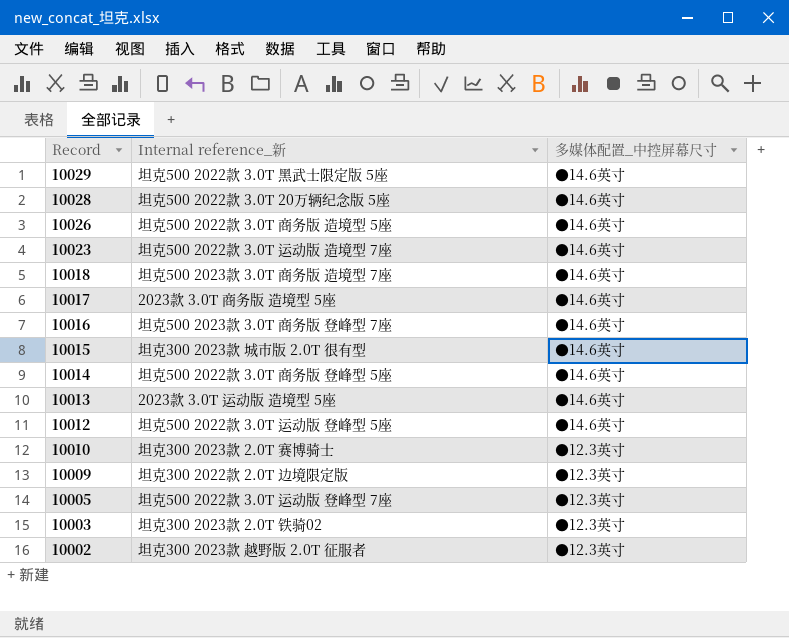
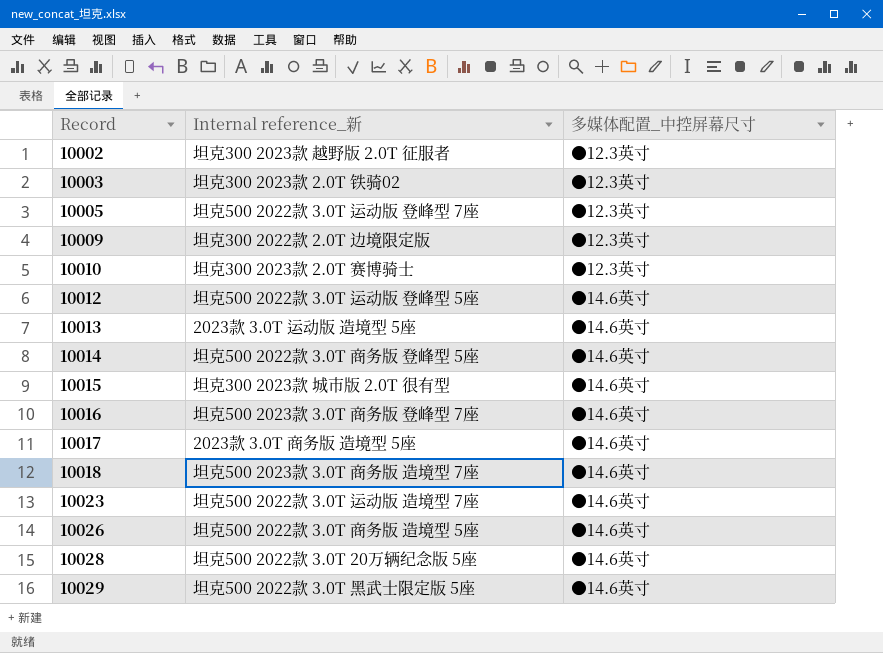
row order: Record descending -> Record ascending

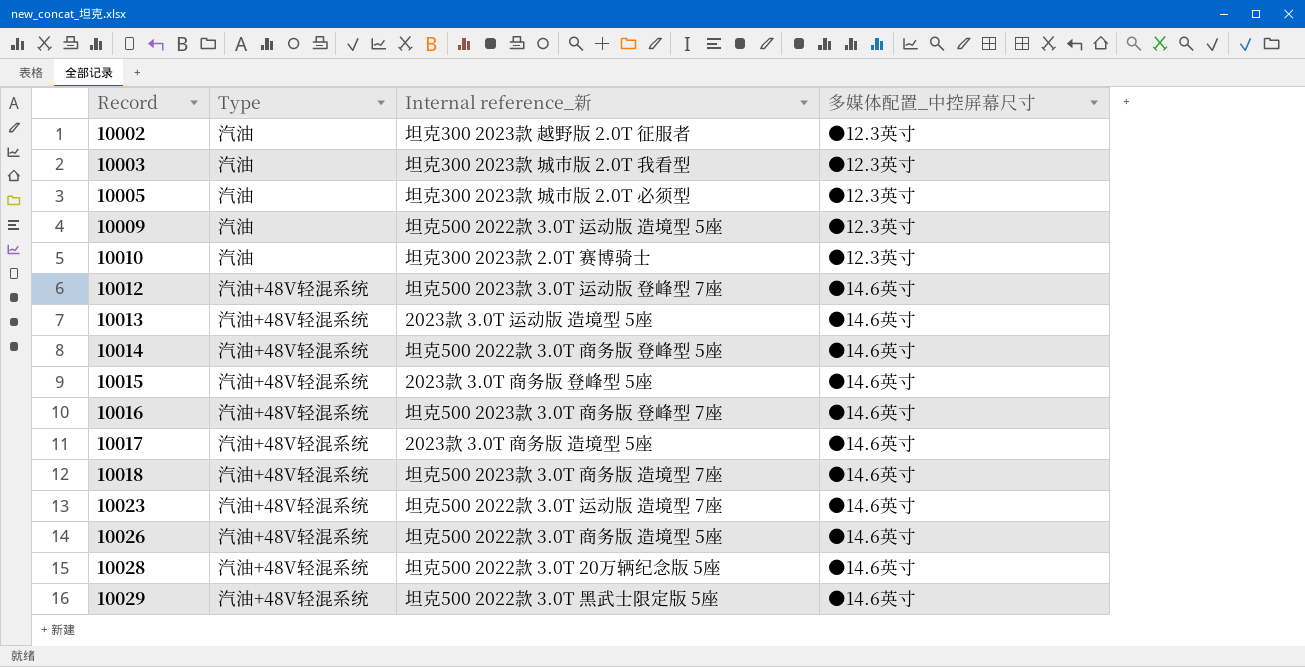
column Type | position: none -> 2
10003 | Internal reference_新: 坦克300 2023款 2.0T 铁骑02 -> 坦克300 2023款 城市版 2.0T 我看型
10005 | Internal reference_新: 坦克500 2022款 3.0T 运动版 登峰型 7座 -> 坦克300 2023款 城市版 2.0T 必须型
10009 | Internal reference_新: 坦克300 2022款 2.0T 边境限定版 -> 坦克500 2022款 3.0T 运动版 造境型 5座
10012 | Internal reference_新: 坦克500 2022款 3.0T 运动版 登峰型 5座 -> 坦克500 2023款 3.0T 运动版 登峰型 7座
10015 | Internal reference_新: 坦克300 2023款 城市版 2.0T 很有型 -> 2023款 3.0T 商务版 登峰型 5座

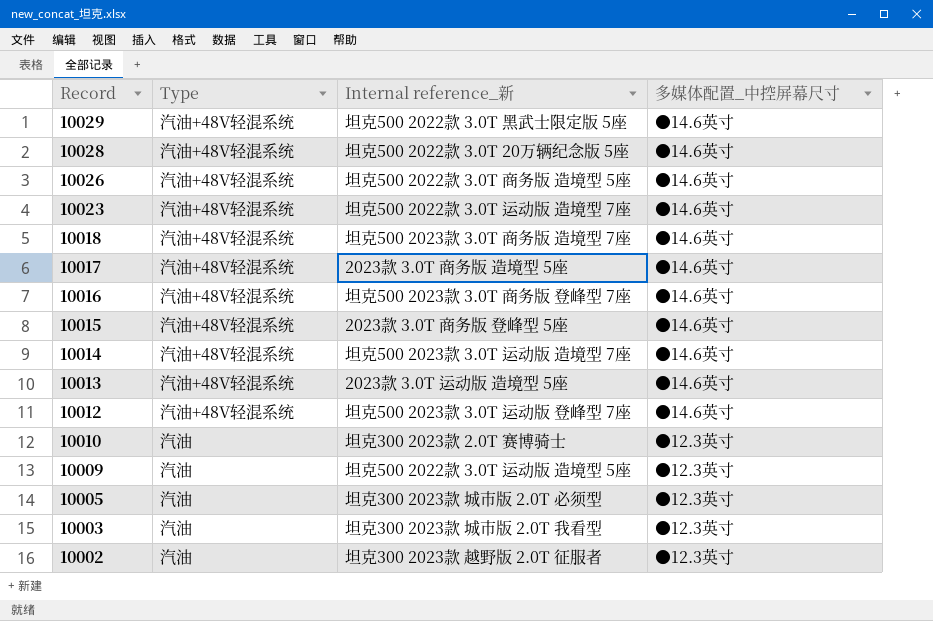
row order: Record ascending -> Record descending
10014 | Internal reference_新: 坦克500 2022款 3.0T 商务版 登峰型 5座 -> 坦克500 2023款 3.0T 运动版 造境型 7座

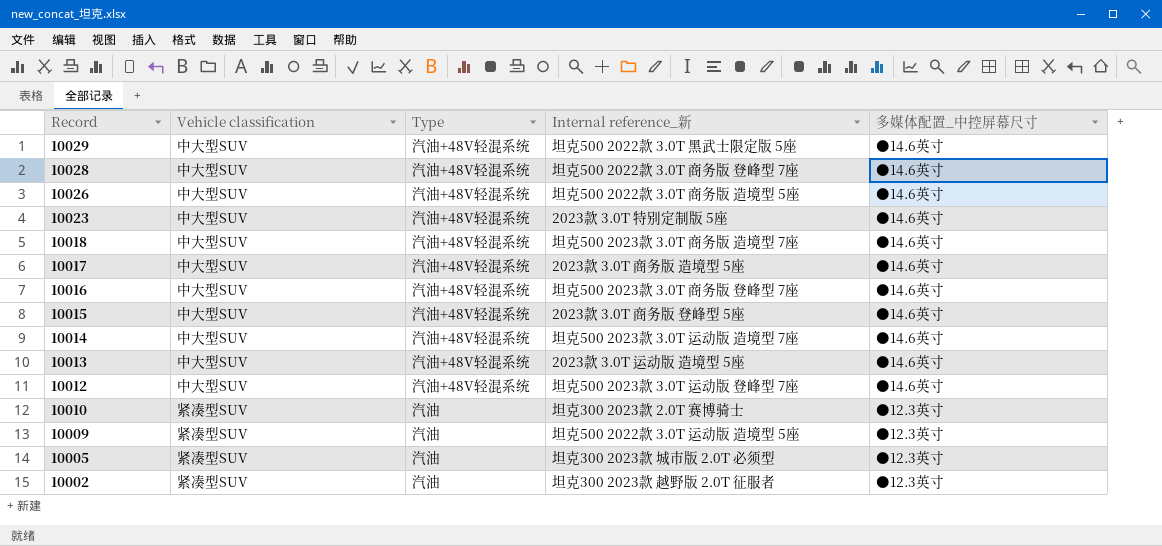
column Vehicle classification | position: none -> 2
row 10003: 汽油 | 坦克300 2023款 城市版 2.0T 我看型 | ●12.3英寸 -> none
10028 | Internal reference_新: 坦克500 2022款 3.0T 20万辆纪念版 5座 -> 坦克500 2022款 3.0T 商务版 登峰型 7座
10023 | Internal reference_新: 坦克500 2022款 3.0T 运动版 造境型 7座 -> 2023款 3.0T 特别定制版 5座

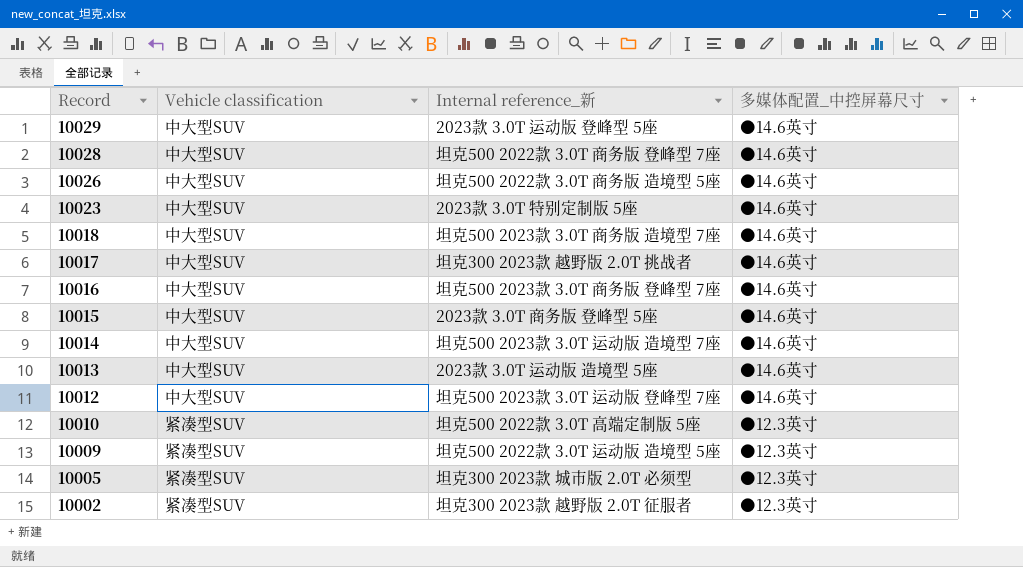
column Type | position: 3 -> none
10029 | Internal reference_新: 坦克500 2022款 3.0T 黑武士限定版 5座 -> 2023款 3.0T 运动版 登峰型 5座
10017 | Internal reference_新: 2023款 3.0T 商务版 造境型 5座 -> 坦克300 2023款 越野版 2.0T 挑战者
10010 | Internal reference_新: 坦克300 2023款 2.0T 赛博骑士 -> 坦克500 2022款 3.0T 高端定制版 5座

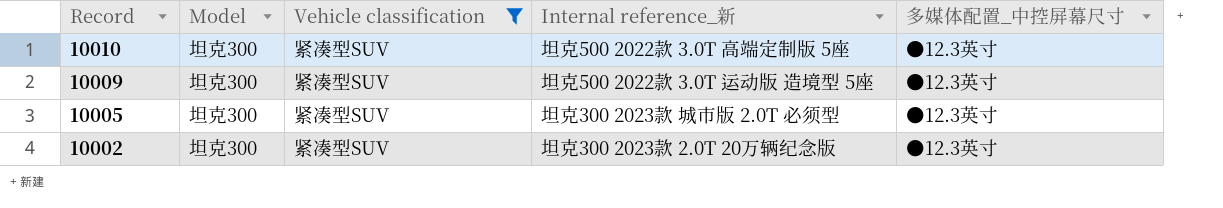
filter: none -> Vehicle classification = 紧凑型SUV
column Model | position: none -> 2
10002 | Internal reference_新: 坦克300 2023款 越野版 2.0T 征服者 -> 坦克300 2023款 2.0T 20万辆纪念版

